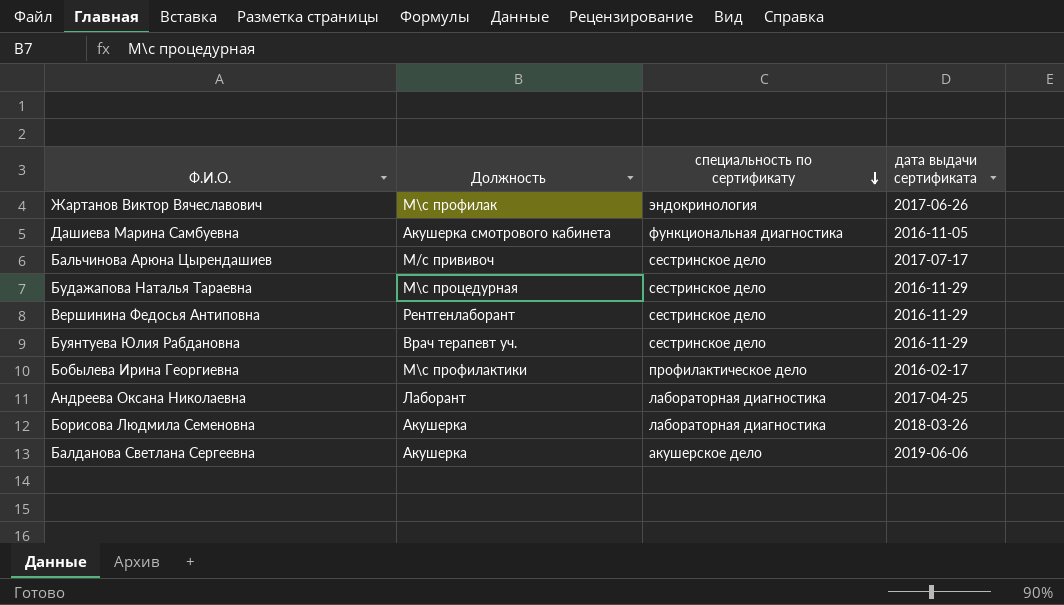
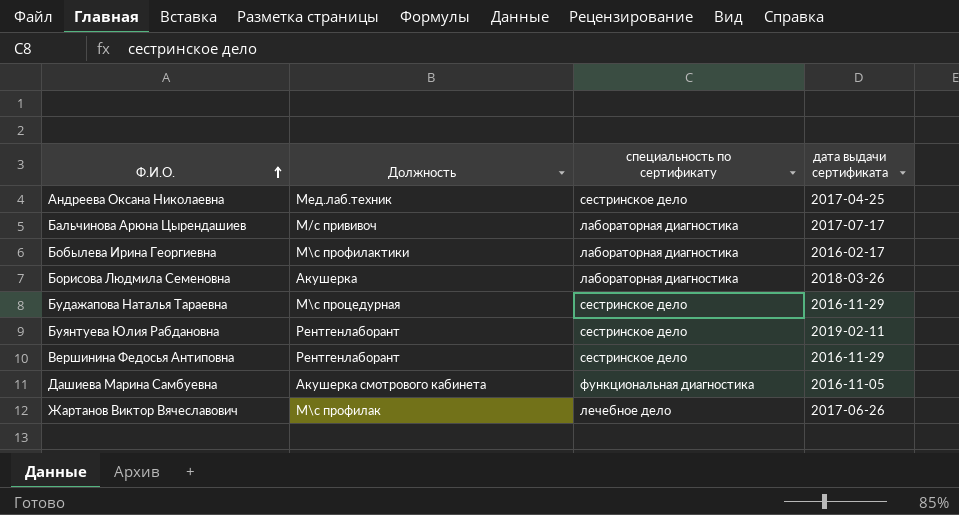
row order: специальность по сертификату descending -> Ф.И.О. ascending
row Балданова Светлана Сергеевна: Акушерка | акушерское дело | 2019-06-06 -> none
Андреева Оксана Николаевна | Должность: Лаборант -> Мед.лаб.техник
Андреева Оксана Николаевна | специальность по сертификату: лабораторная диагностика -> сестринское дело
Бальчинова Арюна Цырендашиев | специальность по сертификату: сестринское дело -> лабораторная диагностика
Бобылева Ирина Георгиевна | специальность по сертификату: профилактическое дело -> лабораторная диагностика
Буянтуева Юлия Рабдановна | Должность: Врач терапевт уч. -> Рентгенлаборант
Буянтуева Юлия Рабдановна | дата выдачи сертификата: 2016-11-29 -> 2019-02-11
Жартанов Виктор Вячеславович | специальность по сертификату: эндокринология -> лечебное дело

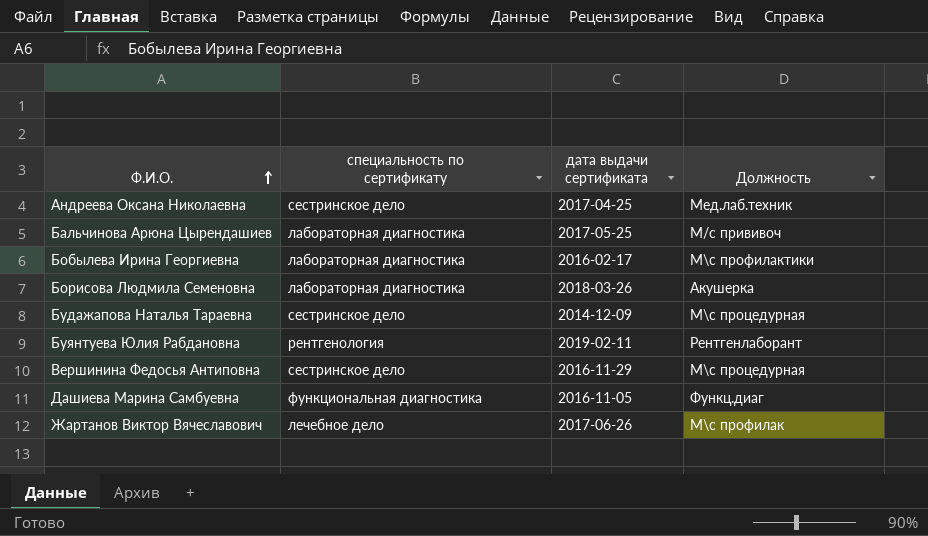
column Должность | position: 2 -> 4
Бальчинова Арюна Цырендашиев | дата выдачи сертификата: 2017-07-17 -> 2017-05-25
Будажапова Наталья Тараевна | дата выдачи сертификата: 2016-11-29 -> 2014-12-09
Буянтуева Юлия Рабдановна | специальность по сертификату: сестринское дело -> рентгенология
Вершинина Федосья Антиповна | Должность: Рентгенлаборант -> М\с процедурная
Дашиева Марина Самбуевна | Должность: Акушерка смотрового кабинета -> Функц.диаг

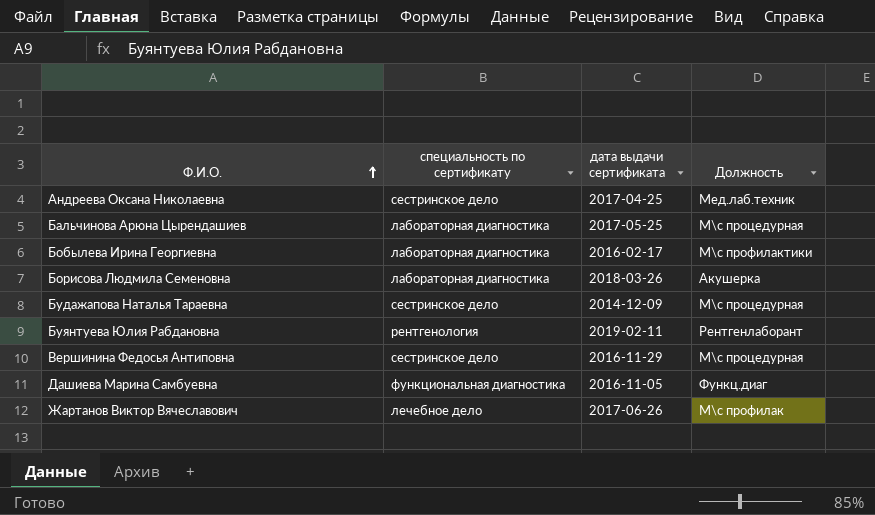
Бальчинова Арюна Цырендашиев | Должность: М/с прививоч -> М\с процедурная

